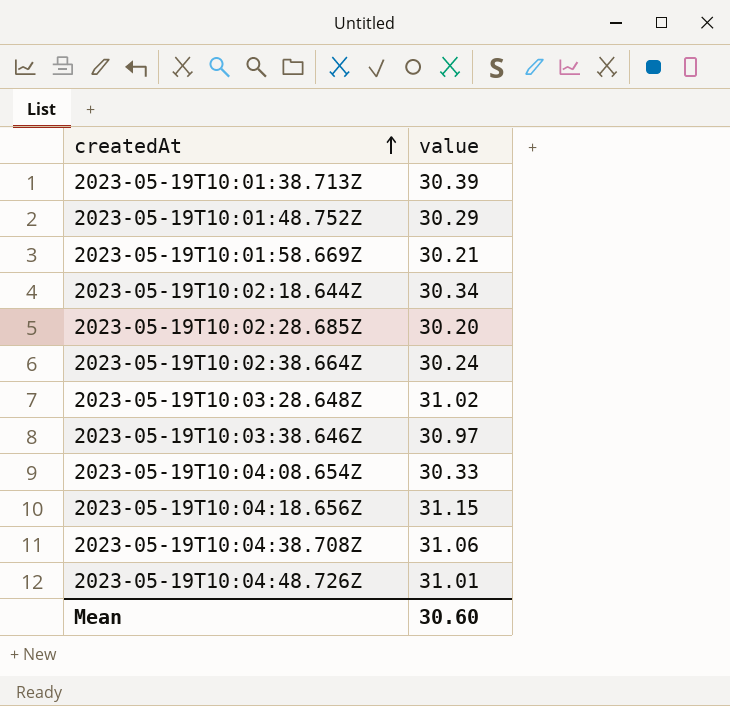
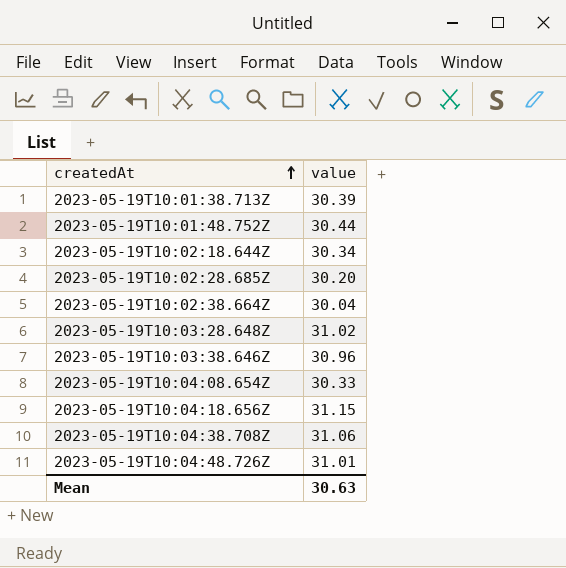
row 2023-05-19T10:01:58.669Z: 30.21 -> none
2023-05-19T10:01:48.752Z | value: 30.29 -> 30.44
2023-05-19T10:02:38.664Z | value: 30.24 -> 30.04
2023-05-19T10:03:38.646Z | value: 30.97 -> 30.96
Mean | value: 30.60 -> 30.63

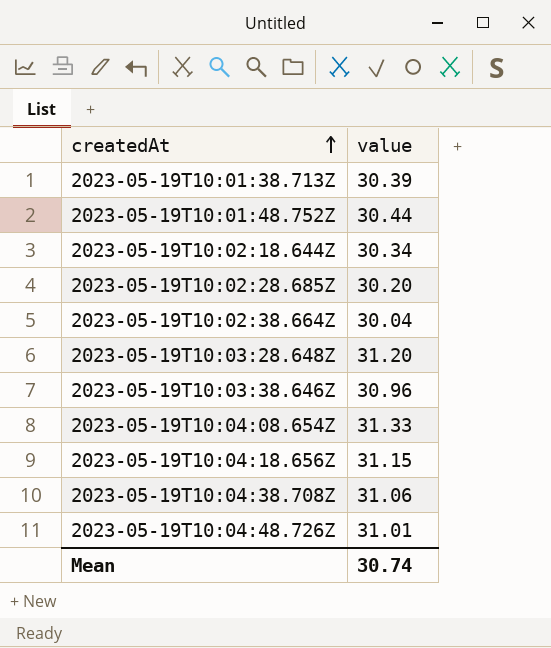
2023-05-19T10:03:28.648Z | value: 31.02 -> 31.20
2023-05-19T10:04:08.654Z | value: 30.33 -> 31.33
Mean | value: 30.63 -> 30.74

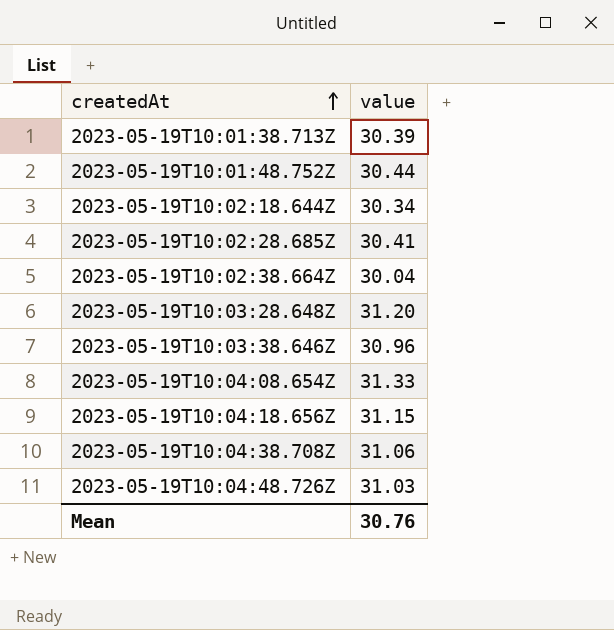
2023-05-19T10:02:28.685Z | value: 30.20 -> 30.41
2023-05-19T10:04:48.726Z | value: 31.01 -> 31.03
Mean | value: 30.74 -> 30.76

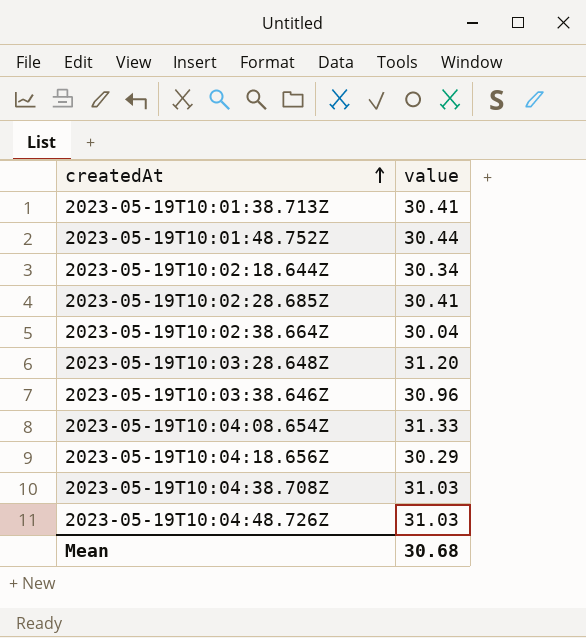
2023-05-19T10:01:38.713Z | value: 30.39 -> 30.41
2023-05-19T10:04:18.656Z | value: 31.15 -> 30.29
2023-05-19T10:04:38.708Z | value: 31.06 -> 31.03
Mean | value: 30.76 -> 30.68

